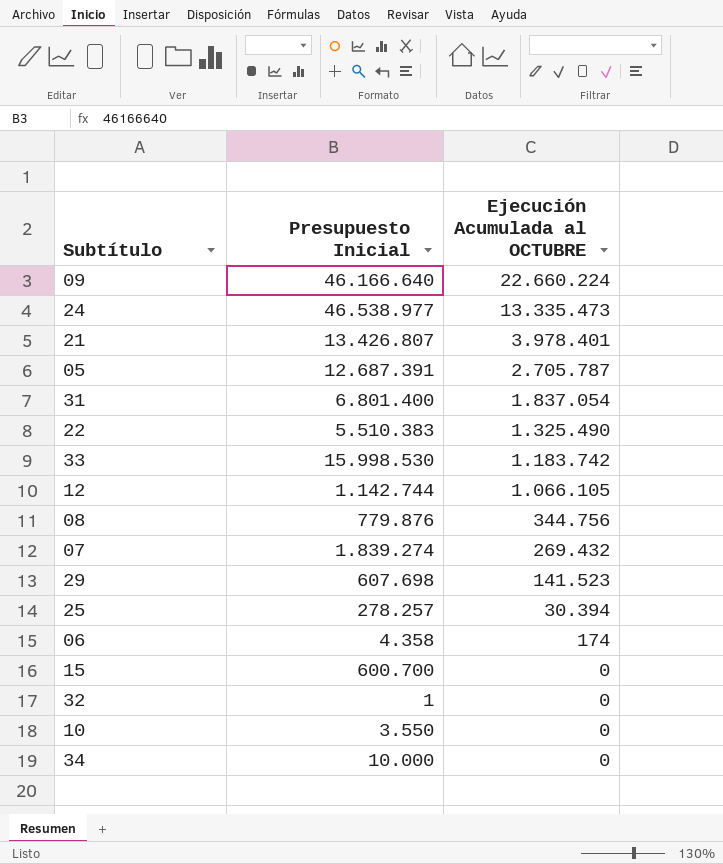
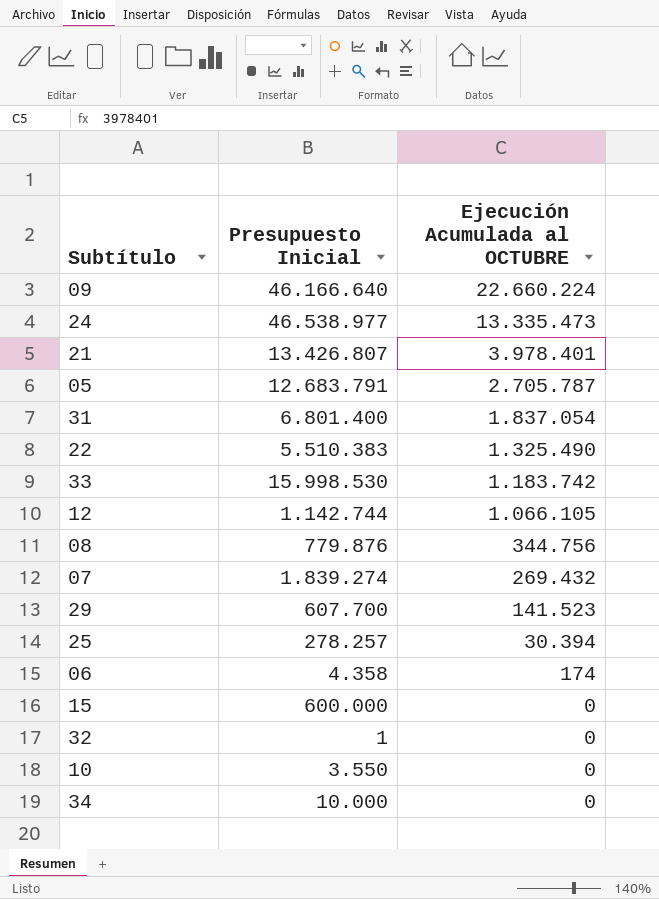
05 | Presupuesto Inicial: 12.687.391 -> 12.683.791
29 | Presupuesto Inicial: 607.698 -> 607.700
15 | Presupuesto Inicial: 600.700 -> 600.000

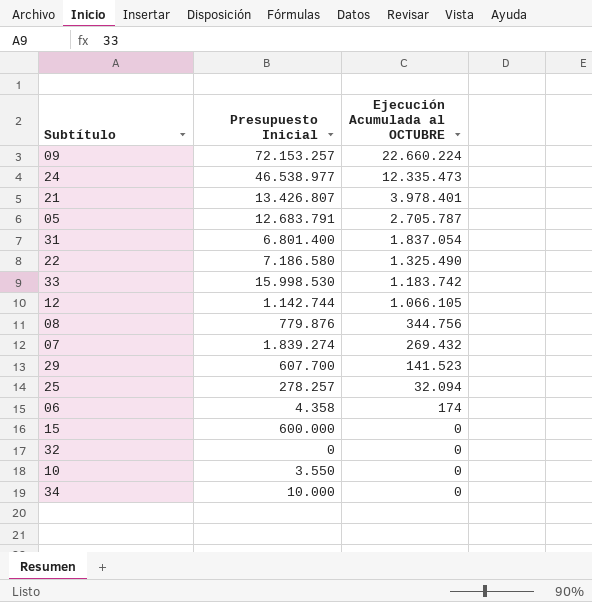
09 | Presupuesto Inicial: 46.166.640 -> 72.153.257
24 | Ejecución Acumulada al OCTUBRE: 13.335.473 -> 12.335.473
22 | Presupuesto Inicial: 5.510.383 -> 7.186.580
25 | Ejecución Acumulada al OCTUBRE: 30.394 -> 32.094
32 | Presupuesto Inicial: 1 -> 0

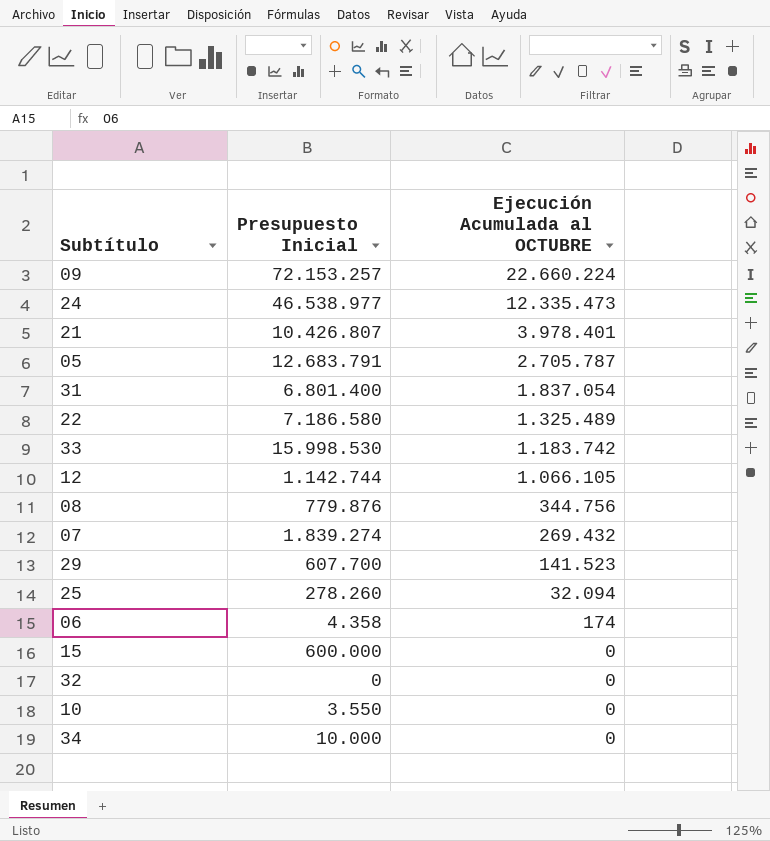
21 | Presupuesto Inicial: 13.426.807 -> 10.426.807
22 | Ejecución Acumulada al OCTUBRE: 1.325.490 -> 1.325.489
25 | Presupuesto Inicial: 278.257 -> 278.260

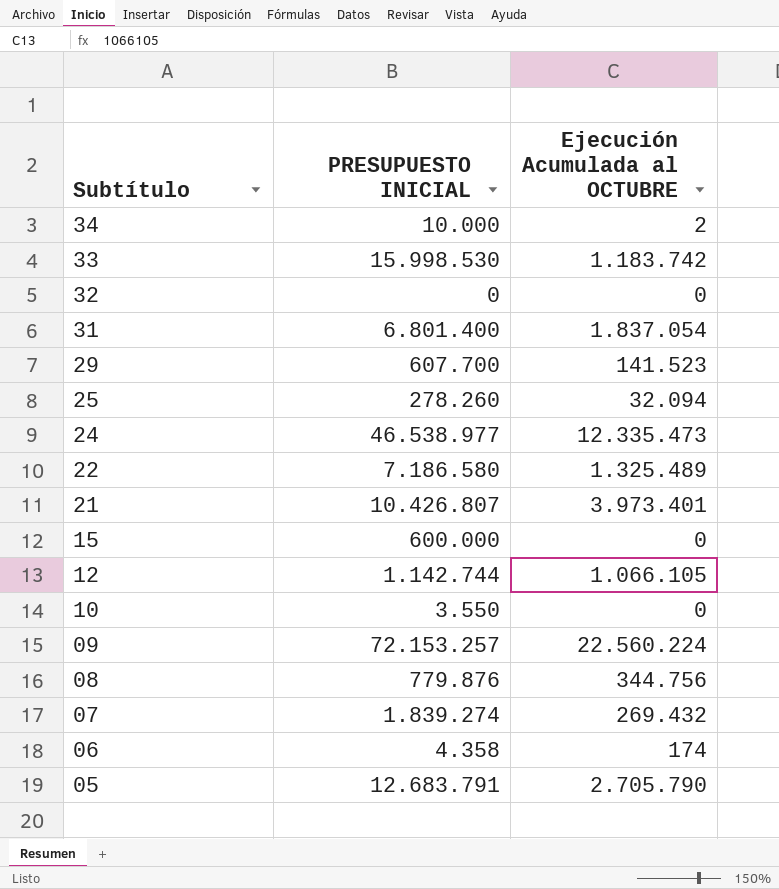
row order: Ejecución Acumulada al OCTUBRE descending -> Subtítulo descending
column name: Presupuesto Inicial -> PRESUPUESTO INICIAL
34 | Ejecución Acumulada al OCTUBRE: 0 -> 2
21 | Ejecución Acumulada al OCTUBRE: 3.978.401 -> 3.973.401
09 | Ejecución Acumulada al OCTUBRE: 22.660.224 -> 22.560.224
05 | Ejecución Acumulada al OCTUBRE: 2.705.787 -> 2.705.790

